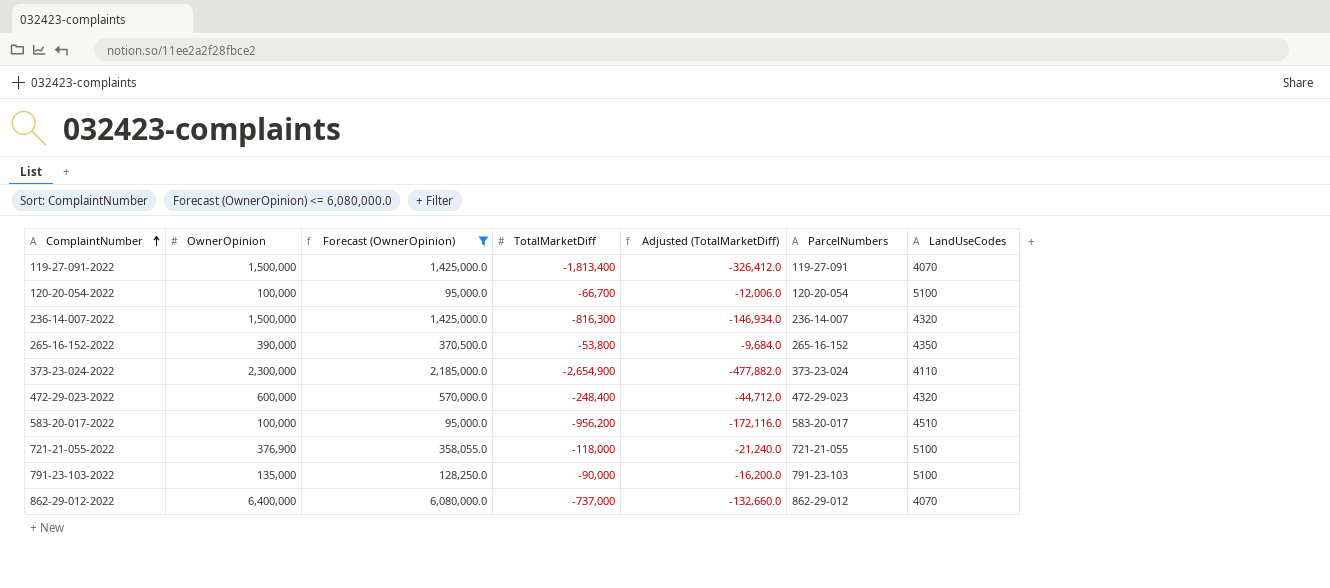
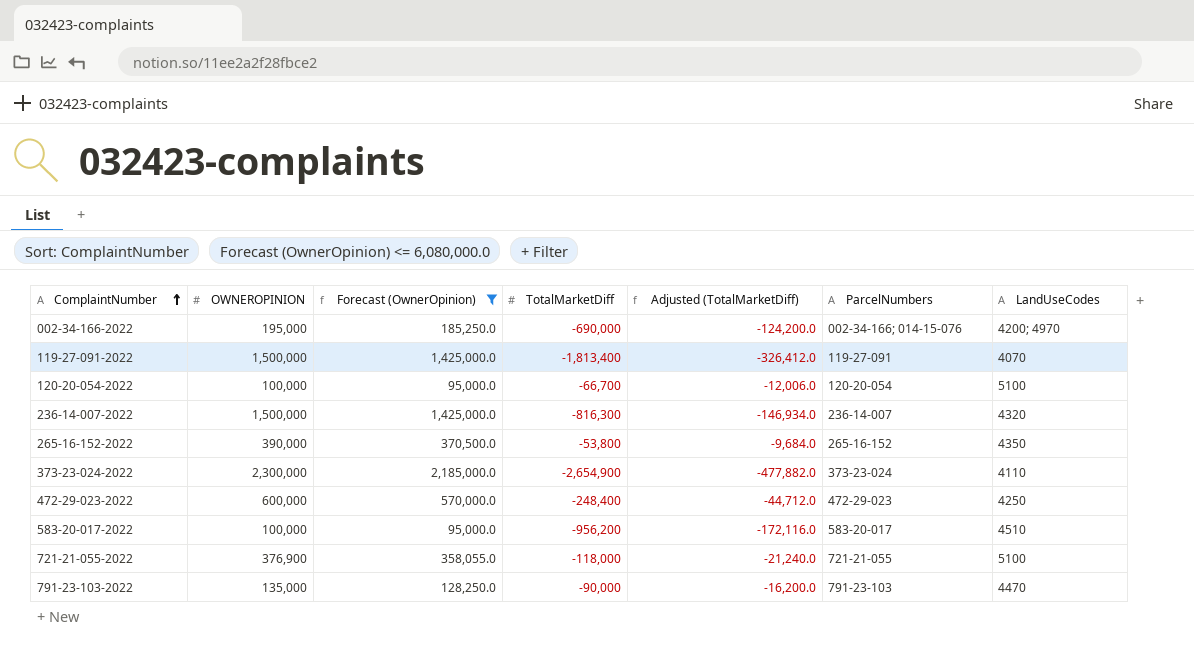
column name: OwnerOpinion -> OWNEROPINION
row 862-29-012-2022: 6,400,000 | 6,080,000.0 | -737,000 | -132,660.0 | 862-29-012 | 4070 -> none
row 002-34-166-2022: none -> 195,000 | 185,250.0 | -690,000 | -124,200.0 | 002-34-166; 014-15-076 | 4200; 4970
472-29-023-2022 | LandUseCodes: 4320 -> 4250
791-23-103-2022 | LandUseCodes: 5100 -> 4470

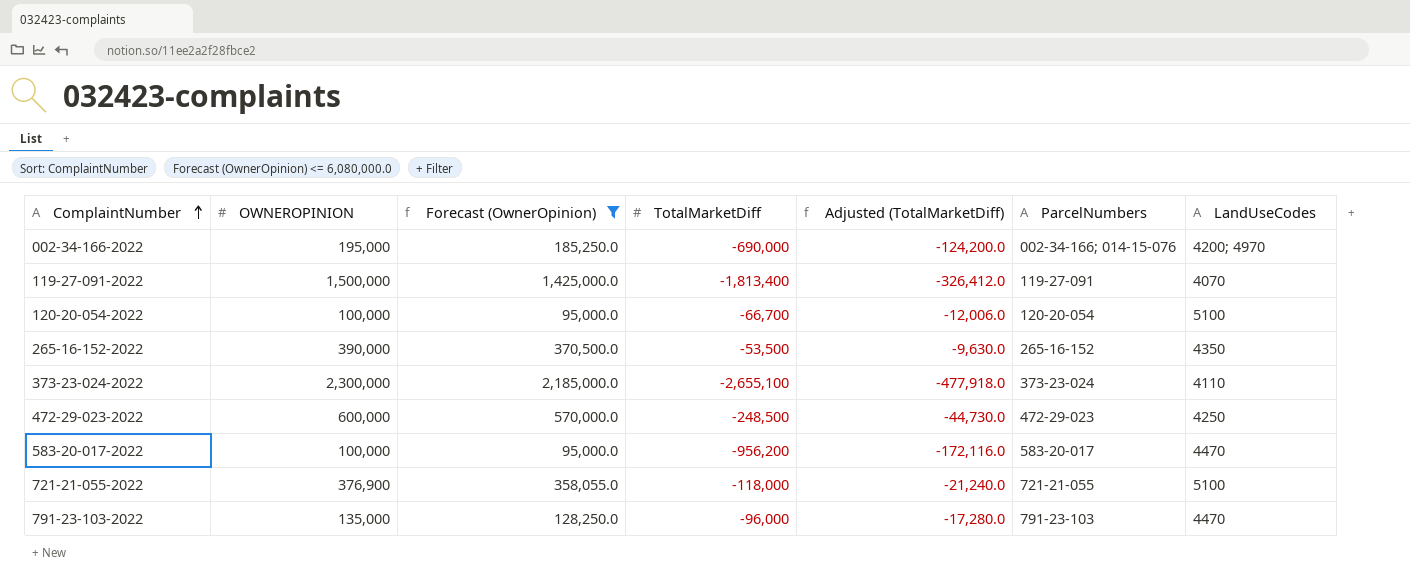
row 236-14-007-2022: 1,500,000 | 1,425,000.0 | -816,300 | -146,934.0 | 236-14-007 | 4320 -> none
265-16-152-2022 | TotalMarketDiff: -53,800 -> -53,500
265-16-152-2022 | Adjusted (TotalMarketDiff): -9,684.0 -> -9,630.0
373-23-024-2022 | TotalMarketDiff: -2,654,900 -> -2,655,100
373-23-024-2022 | Adjusted (TotalMarketDiff): -477,882.0 -> -477,918.0
472-29-023-2022 | TotalMarketDiff: -248,400 -> -248,500
472-29-023-2022 | Adjusted (TotalMarketDiff): -44,712.0 -> -44,730.0
583-20-017-2022 | LandUseCodes: 4510 -> 4470
791-23-103-2022 | TotalMarketDiff: -90,000 -> -96,000
791-23-103-2022 | Adjusted (TotalMarketDiff): -16,200.0 -> -17,280.0

